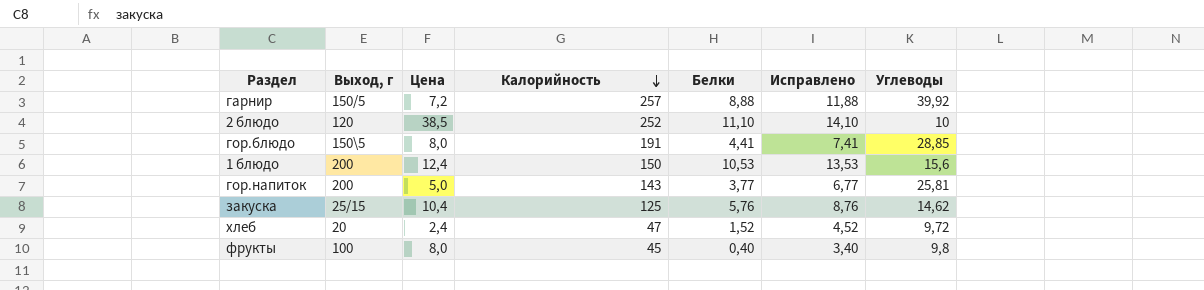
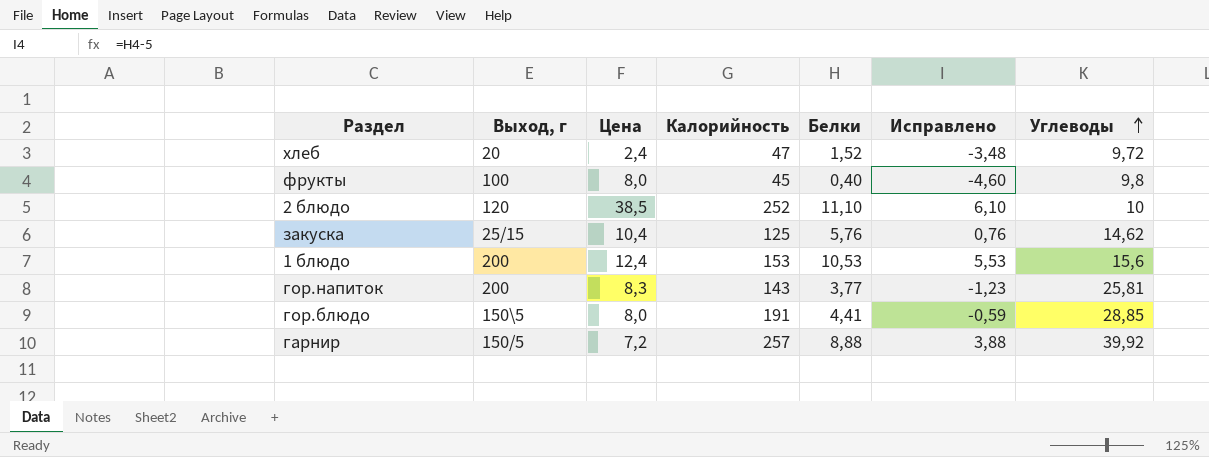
row order: Калорийность descending -> Углеводы ascending
column Исправлено | formula: [Белки] + 3 -> [Белки] - 5
1 блюдо | Калорийность: 150 -> 153
гор.напиток | Цена: 5,0 -> 8,3

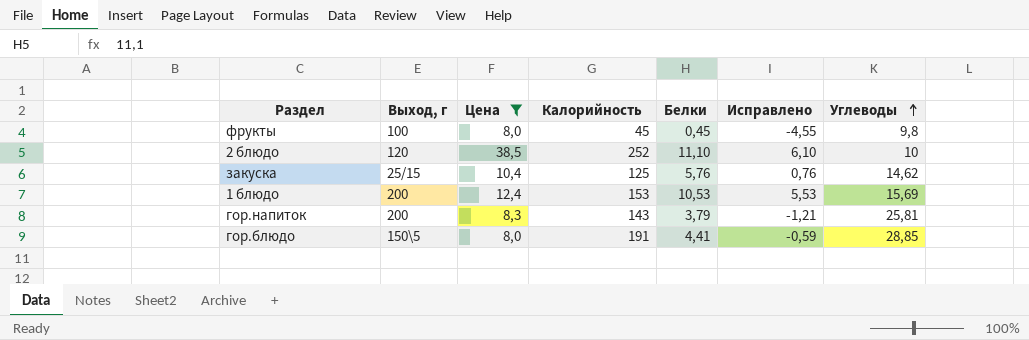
filter: none -> Цена >= 8,0
фрукты | Белки: 0,40 -> 0,45
фрукты | Исправлено: -4,60 -> -4,55
1 блюдо | Углеводы: 15,6 -> 15,69
гор.напиток | Белки: 3,77 -> 3,79
гор.напиток | Исправлено: -1,23 -> -1,21

